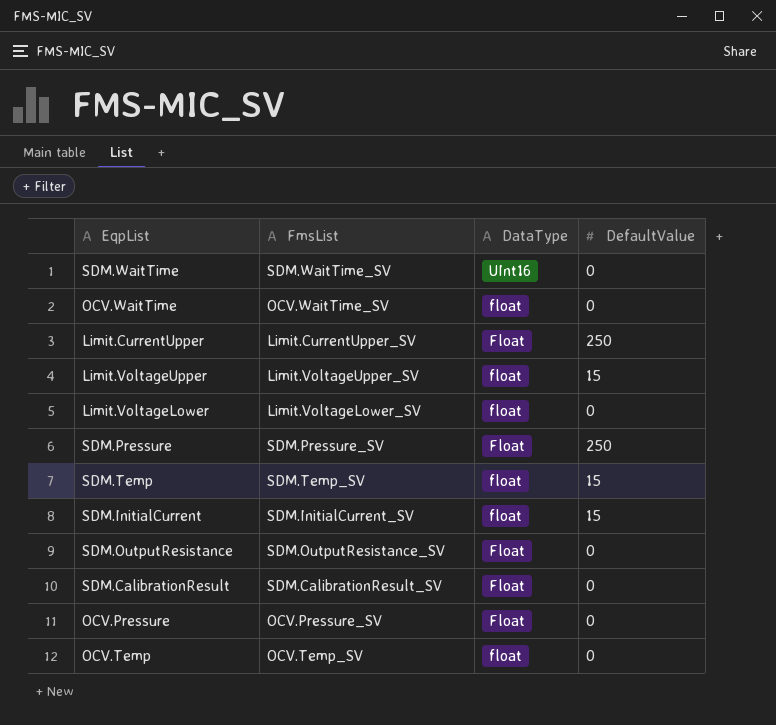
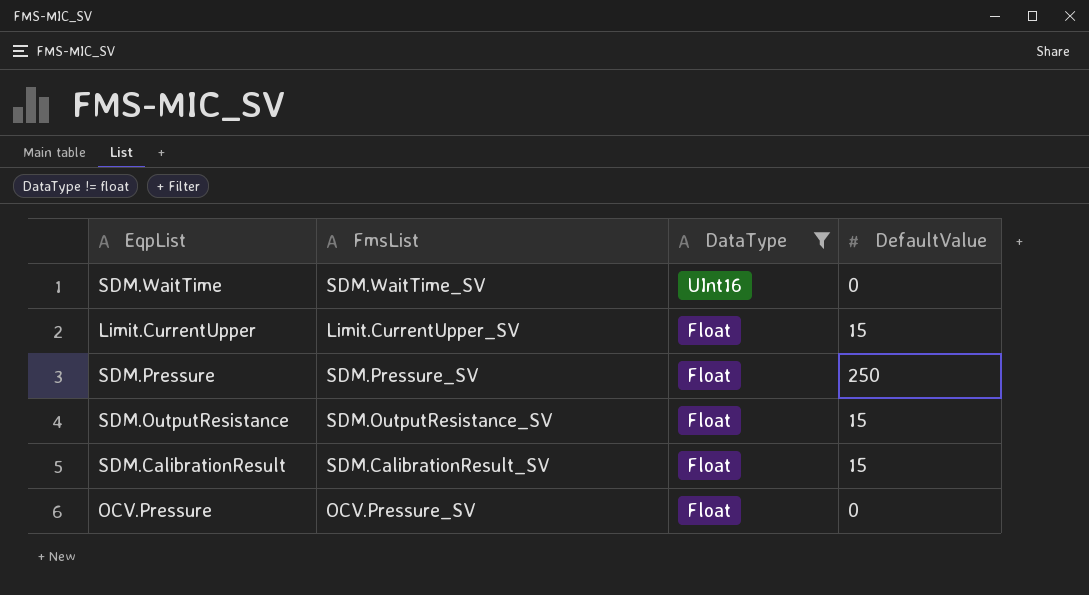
filter: none -> DataType != float
Limit.CurrentUpper | DefaultValue: 250 -> 15
SDM.OutputResistance | DefaultValue: 0 -> 15
SDM.CalibrationResult | DefaultValue: 0 -> 15

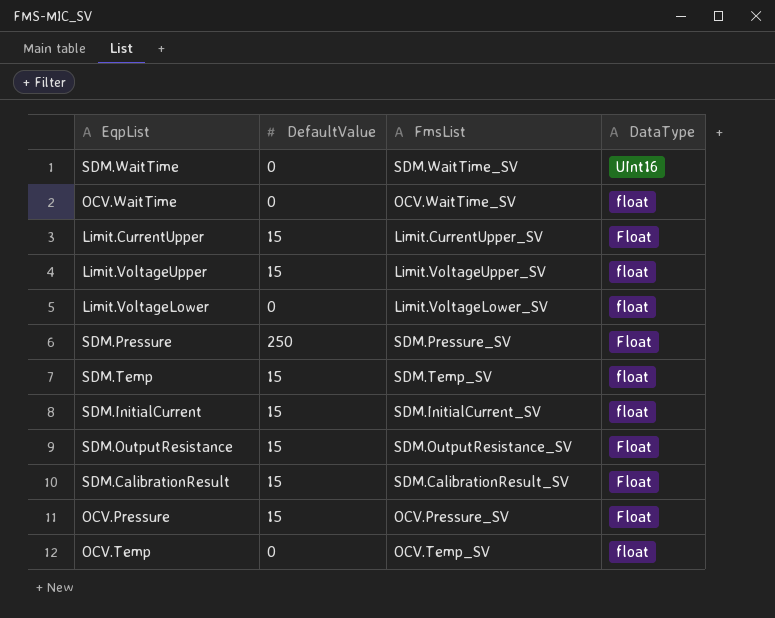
filter: DataType != float -> none
column DefaultValue | position: 4 -> 2
OCV.Pressure | DefaultValue: 0 -> 15

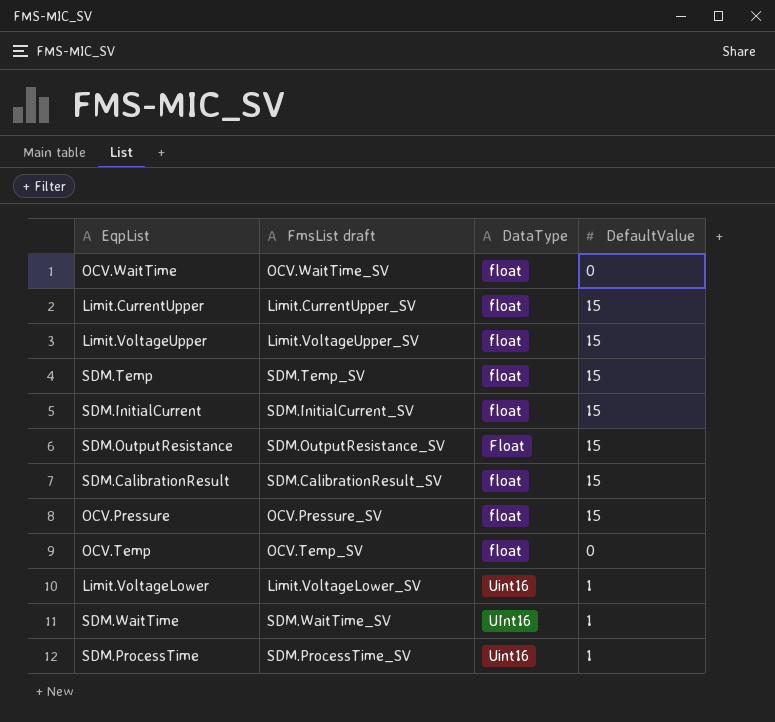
row order: DataType descending -> DataType ascending
column name: FmsList -> FmsList draft
column DefaultValue | position: 2 -> 4
row SDM.Pressure: 250 | SDM.Pressure_SV | Float -> none
Limit.CurrentUpper | DataType: Float -> float
SDM.CalibrationResult | DataType: Float -> float
OCV.Pressure | DataType: Float -> float
Limit.VoltageLower | DataType: float -> Uint16
Limit.VoltageLower | DefaultValue: 0 -> 1
SDM.WaitTime | DefaultValue: 0 -> 1
row SDM.ProcessTime: none -> SDM.ProcessTime_SV | Uint16 | 1

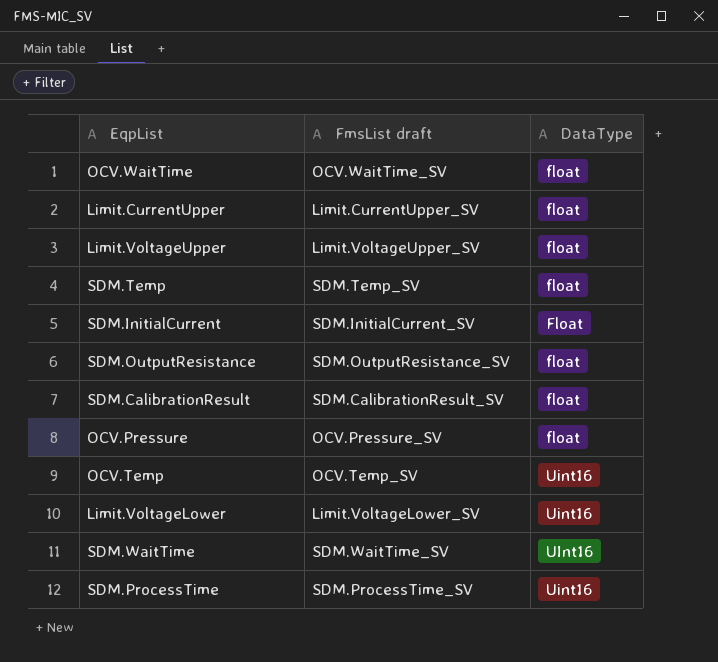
column DefaultValue | position: 4 -> none
SDM.InitialCurrent | DataType: float -> Float
SDM.OutputResistance | DataType: Float -> float
OCV.Temp | DataType: float -> Uint16

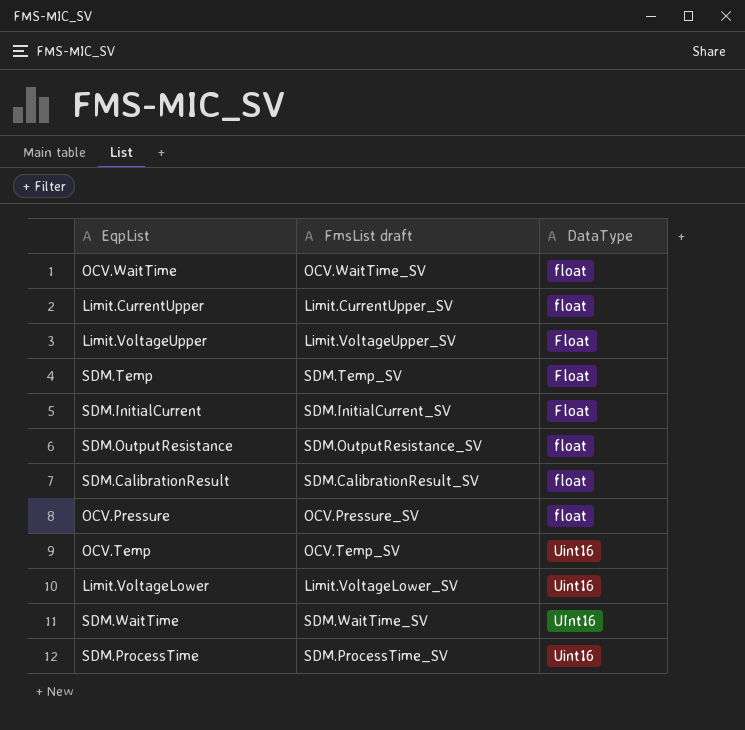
Limit.VoltageUpper | DataType: float -> Float
SDM.Temp | DataType: float -> Float

